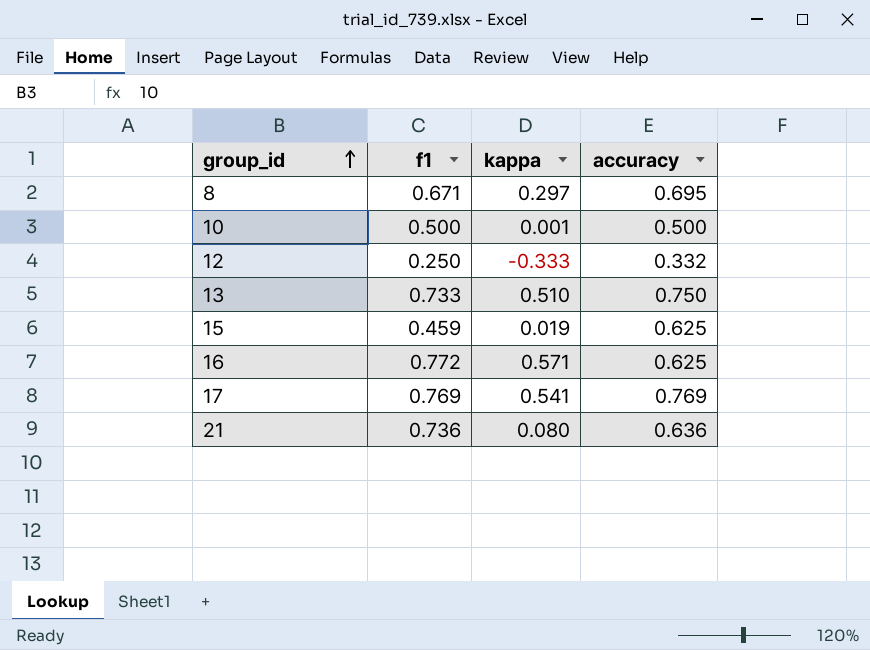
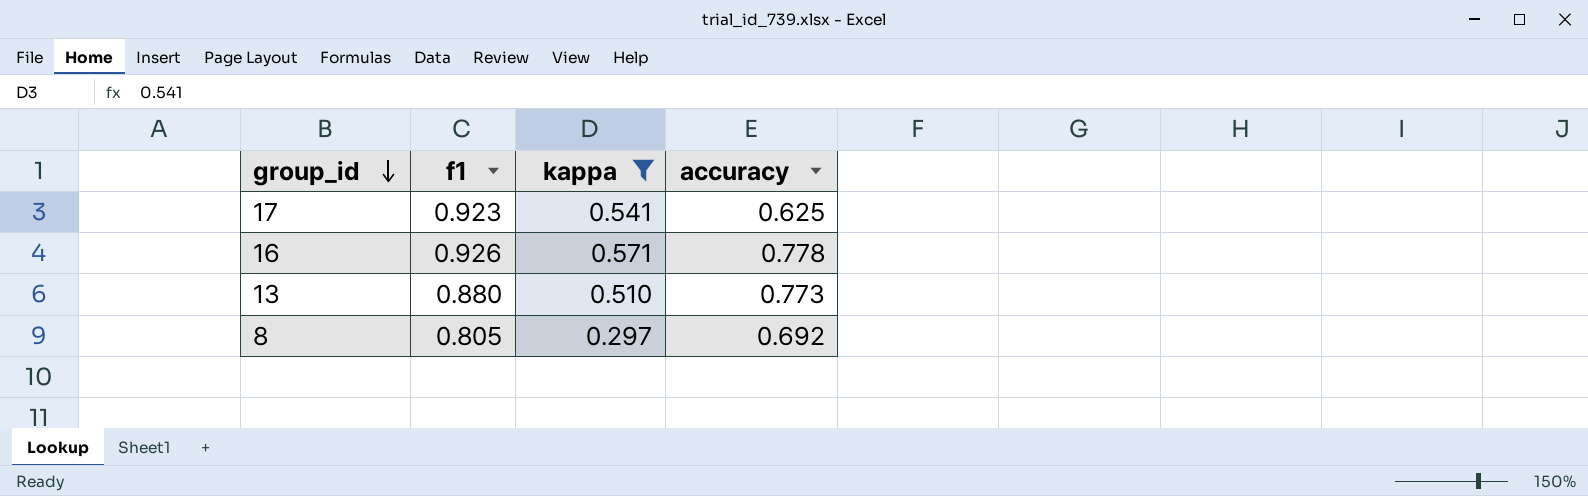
filter: none -> kappa >= 0.297
row order: group_id ascending -> group_id descending
17 | f1: 0.769 -> 0.923
17 | accuracy: 0.769 -> 0.625
16 | f1: 0.772 -> 0.926
16 | accuracy: 0.625 -> 0.778
13 | f1: 0.733 -> 0.880
13 | accuracy: 0.750 -> 0.773
8 | f1: 0.671 -> 0.805
8 | accuracy: 0.695 -> 0.692

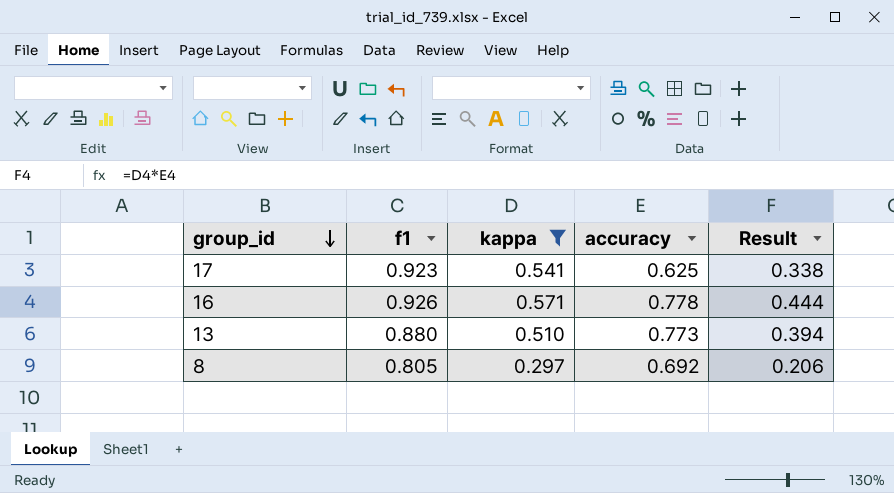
column Result | formula: none -> [kappa] * [accuracy]

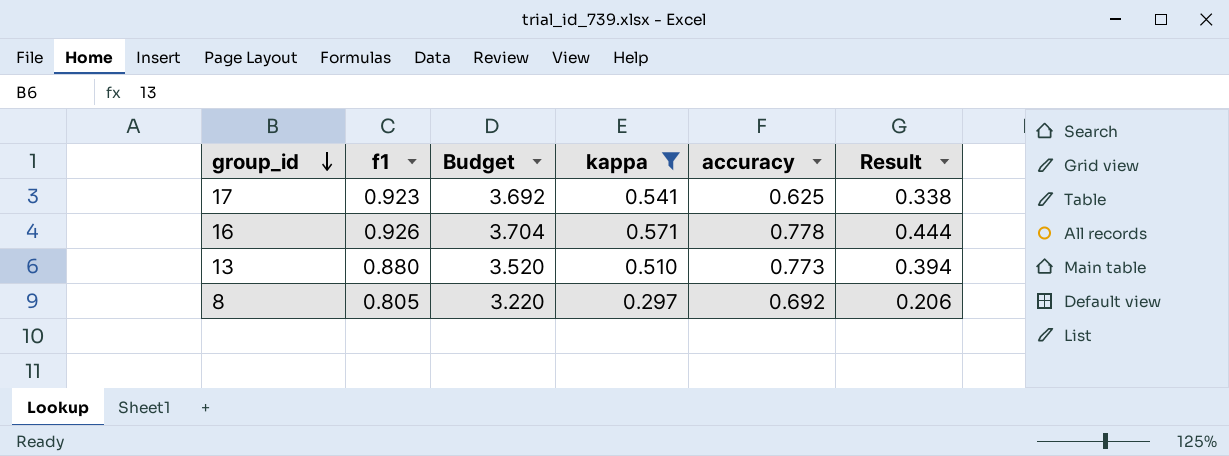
column Budget | formula: none -> [f1] * 4

